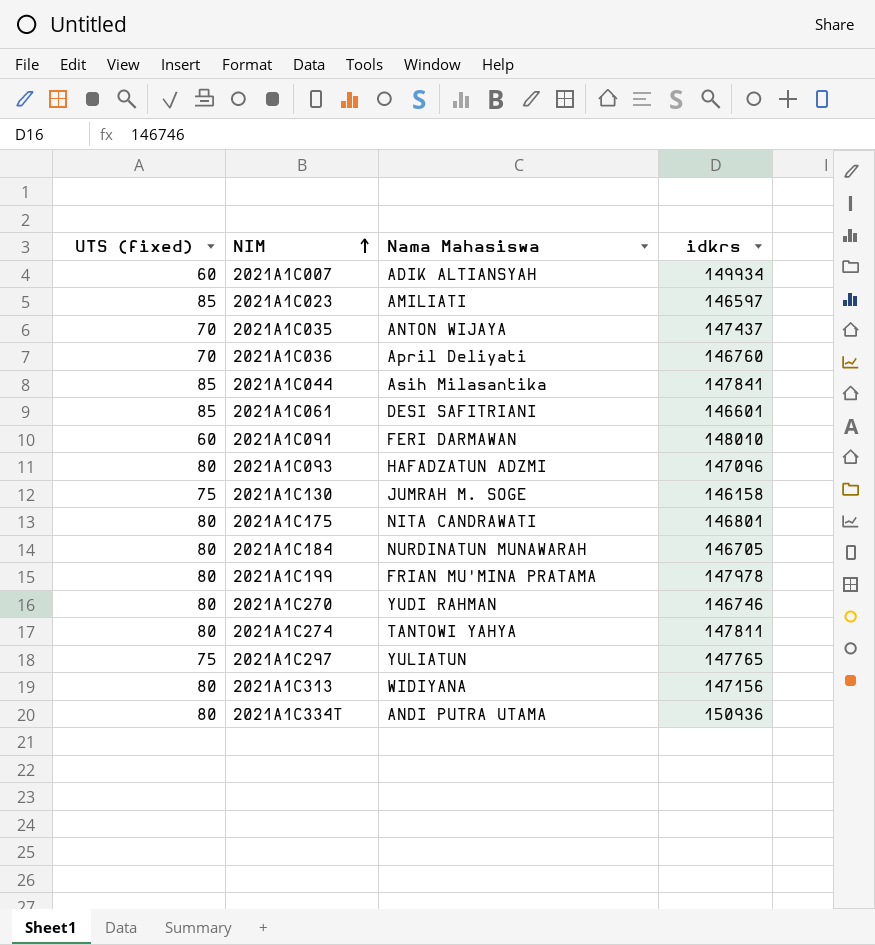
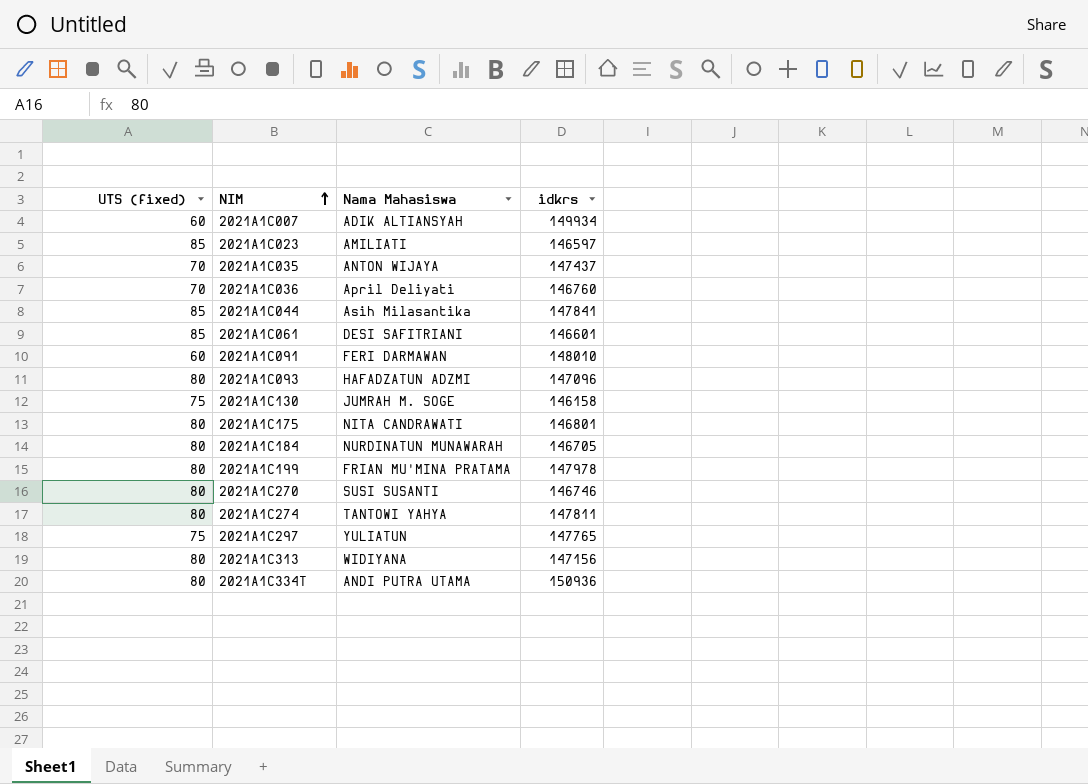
2021A1C270 | Nama Mahasiswa: YUDI RAHMAN -> SUSI SUSANTI

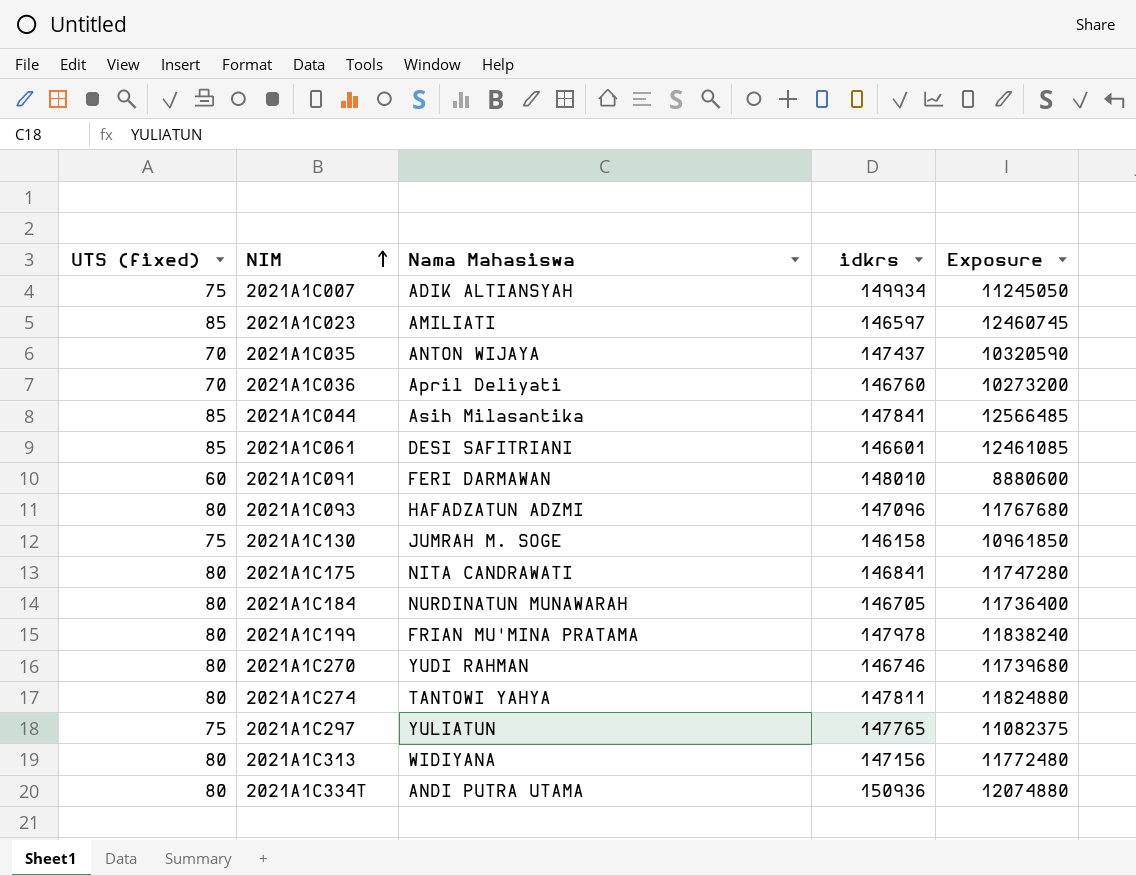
column Exposure | formula: none -> [UTS (fixed)] * [idkrs]
2021A1C007 | UTS (fixed): 60 -> 75
2021A1C175 | idkrs: 146801 -> 146841
2021A1C270 | Nama Mahasiswa: SUSI SUSANTI -> YUDI RAHMAN

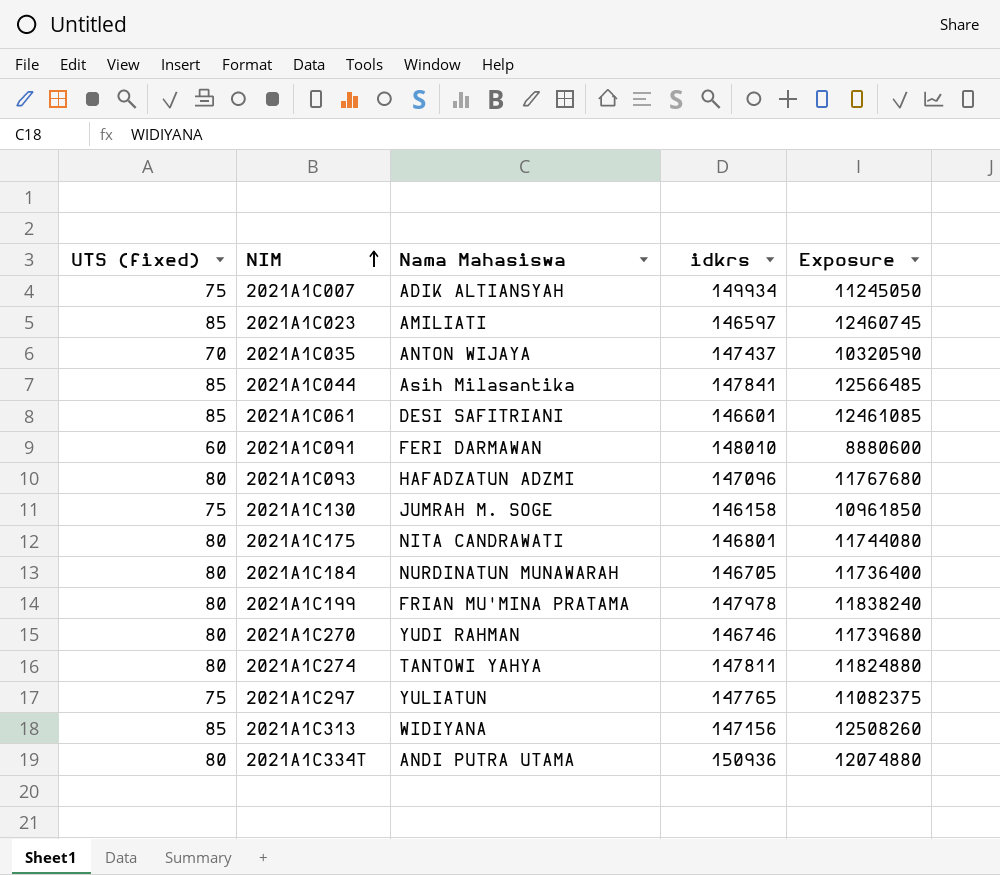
row 2021A1C036: 70 | April Deliyati | 146760 | 10273200 -> none
2021A1C175 | idkrs: 146841 -> 146801
2021A1C175 | Exposure: 11747280 -> 11744080
2021A1C313 | UTS (fixed): 80 -> 85
2021A1C313 | Exposure: 11772480 -> 12508260

